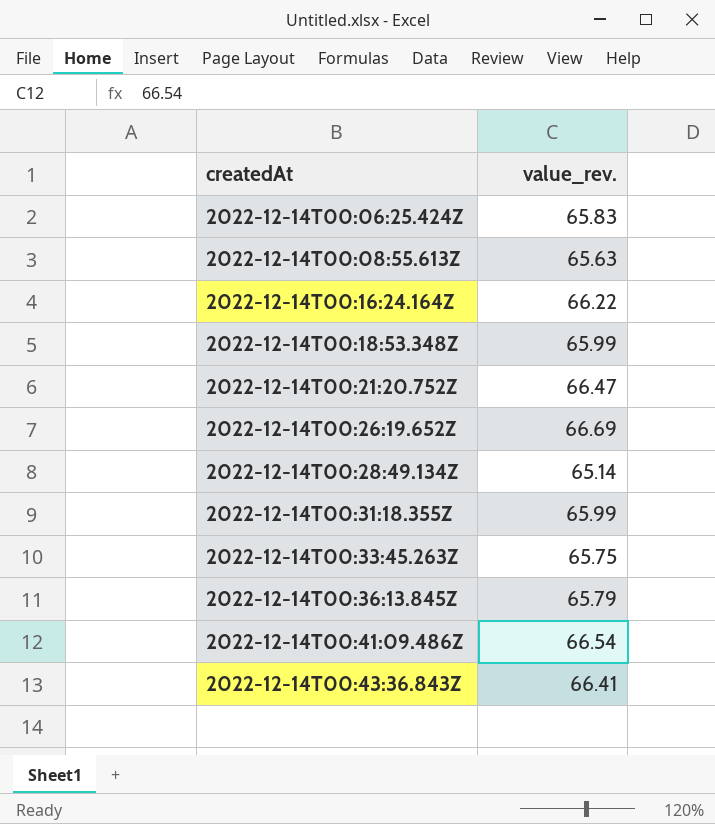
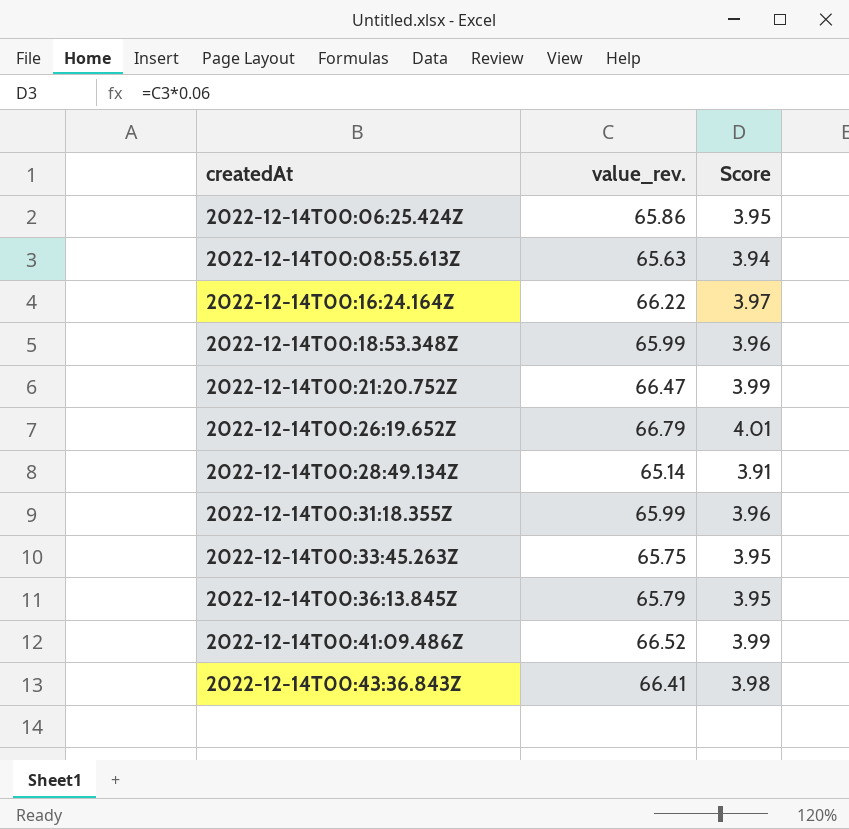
column Score | formula: none -> [value_rev.] * 0.06
2022-12-14T00:06:25.424Z | value_rev.: 65.83 -> 65.86
2022-12-14T00:26:19.652Z | value_rev.: 66.69 -> 66.79
2022-12-14T00:41:09.486Z | value_rev.: 66.54 -> 66.52

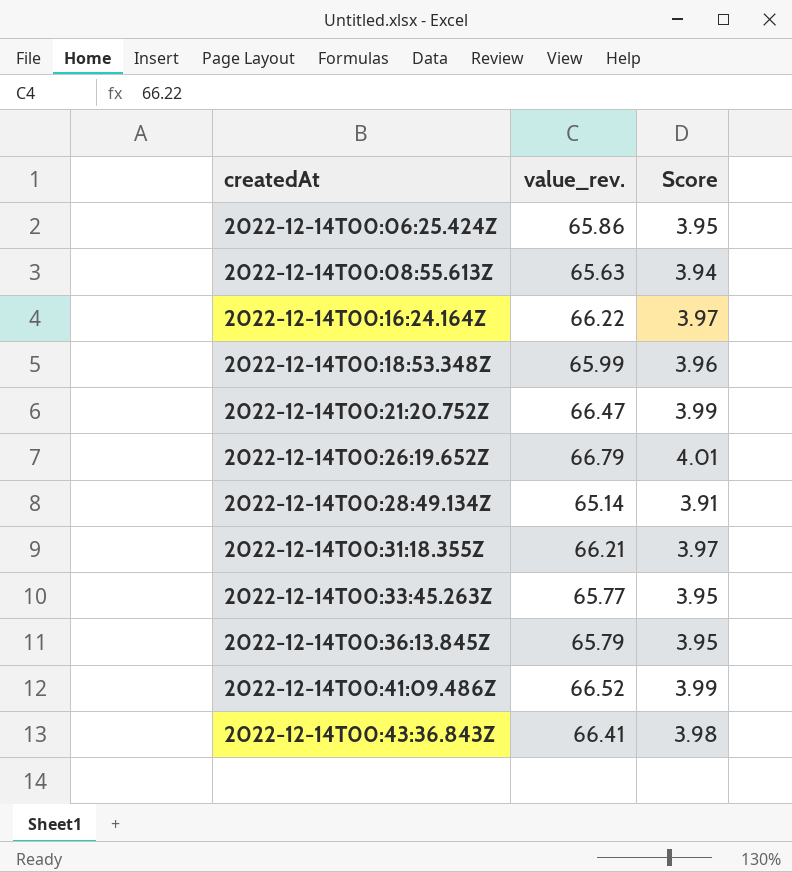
2022-12-14T00:31:18.355Z | value_rev.: 65.99 -> 66.21
2022-12-14T00:31:18.355Z | Score: 3.96 -> 3.97
2022-12-14T00:33:45.263Z | value_rev.: 65.75 -> 65.77

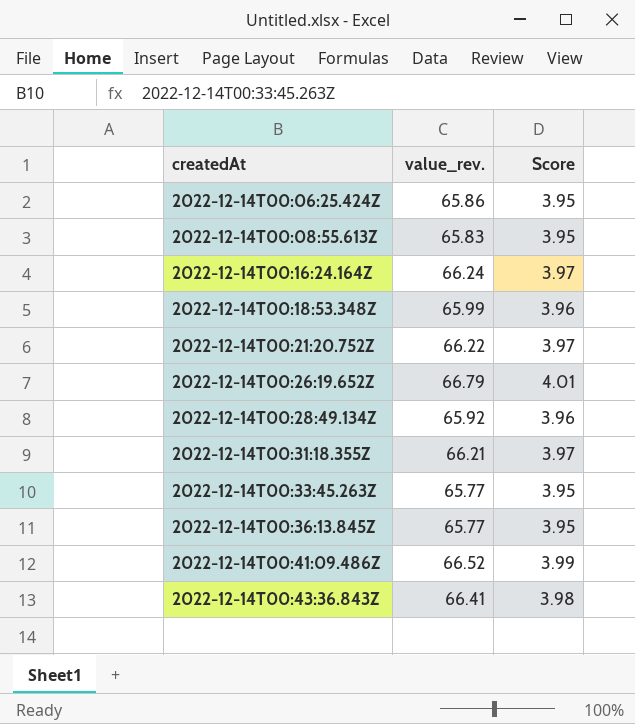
2022-12-14T00:08:55.613Z | value_rev.: 65.63 -> 65.83
2022-12-14T00:08:55.613Z | Score: 3.94 -> 3.95
2022-12-14T00:16:24.164Z | value_rev.: 66.22 -> 66.24
2022-12-14T00:21:20.752Z | value_rev.: 66.47 -> 66.22
2022-12-14T00:21:20.752Z | Score: 3.99 -> 3.97
2022-12-14T00:28:49.134Z | value_rev.: 65.14 -> 65.92
2022-12-14T00:28:49.134Z | Score: 3.91 -> 3.96
2022-12-14T00:36:13.845Z | value_rev.: 65.79 -> 65.77

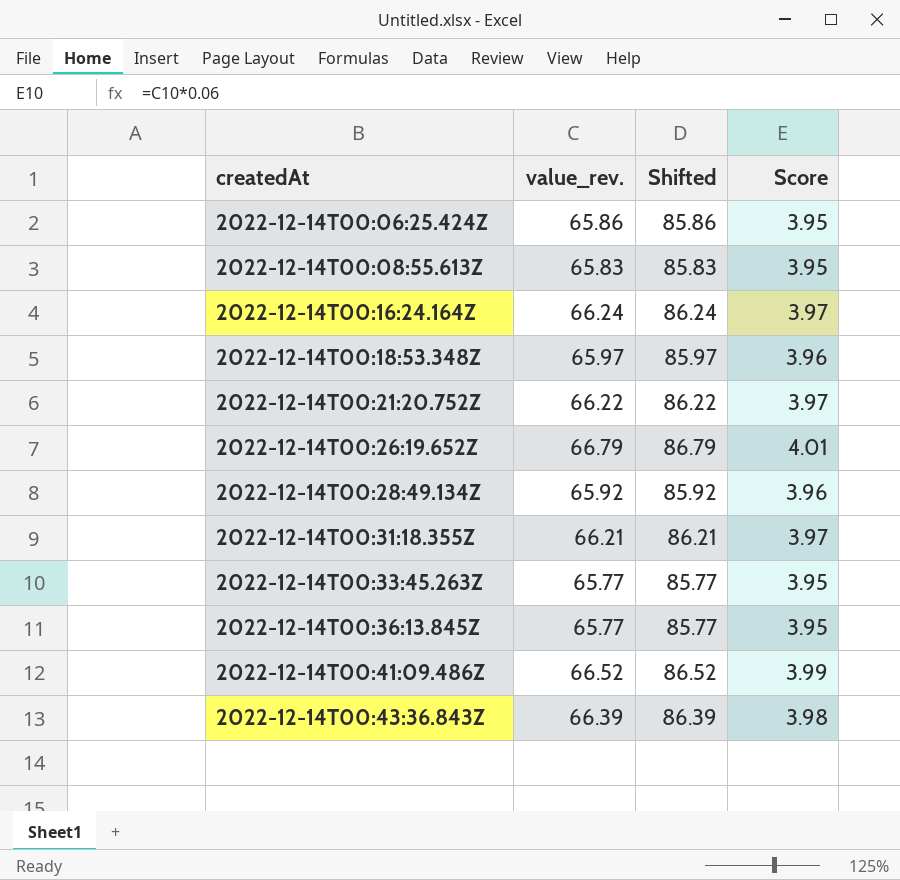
column Shifted | formula: none -> [value_rev.] + 20
2022-12-14T00:18:53.348Z | value_rev.: 65.99 -> 65.97
2022-12-14T00:43:36.843Z | value_rev.: 66.41 -> 66.39

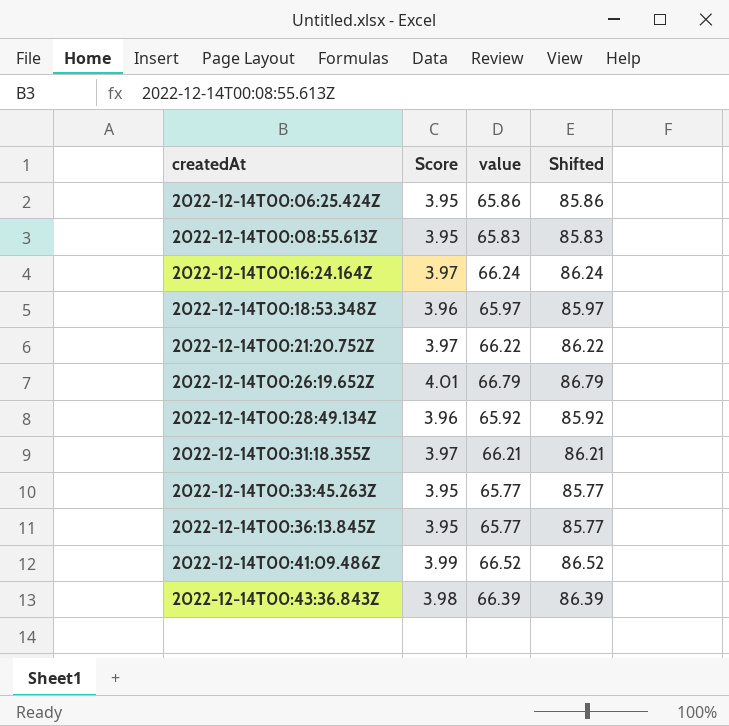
column Score | position: 4 -> 2
column name: value_rev. -> value

